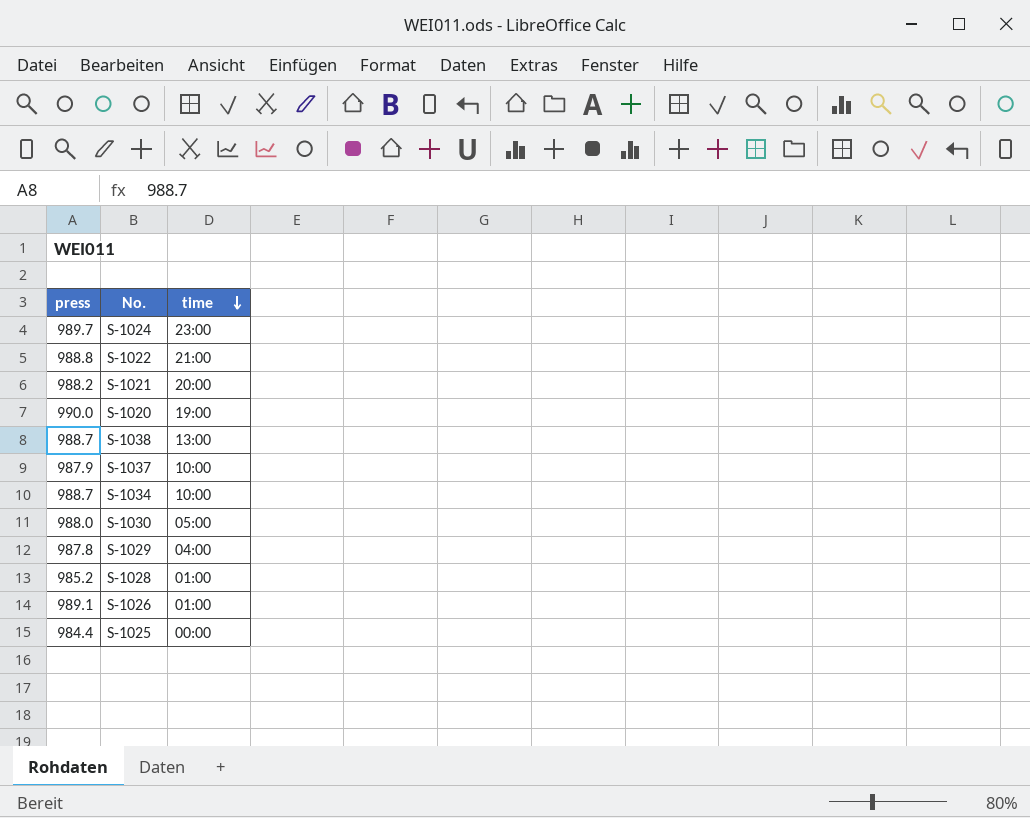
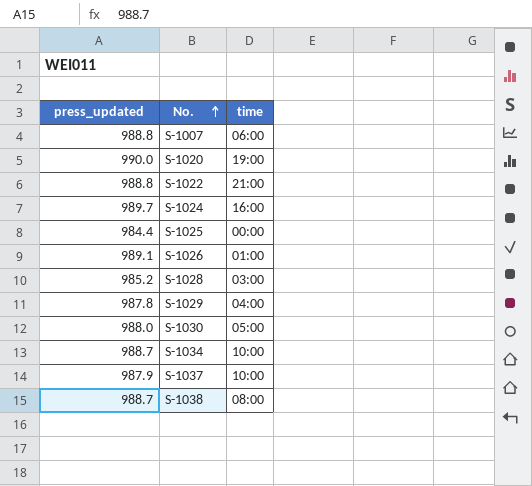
row order: time descending -> No. ascending
column name: press -> press_updated
row S-1021: 988.2 | 20:00 -> none
row S-1007: none -> 988.8 | 06:00
S-1024 | time: 23:00 -> 16:00
S-1028 | time: 01:00 -> 03:00
S-1038 | time: 13:00 -> 08:00

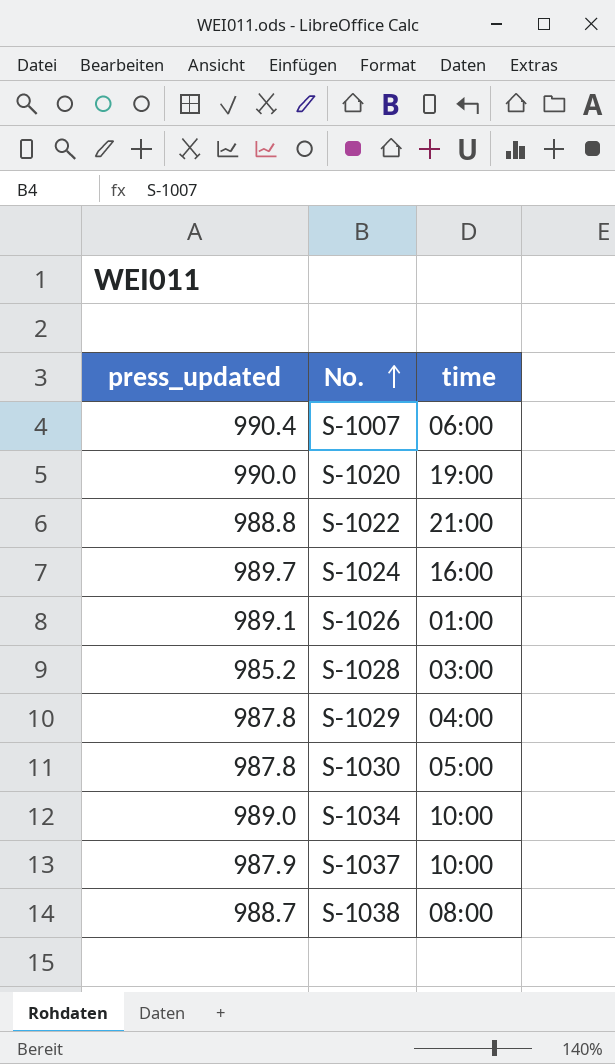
row S-1025: 984.4 | 00:00 -> none
S-1007 | press_updated: 988.8 -> 990.4
S-1030 | press_updated: 988.0 -> 987.8
S-1034 | press_updated: 988.7 -> 989.0

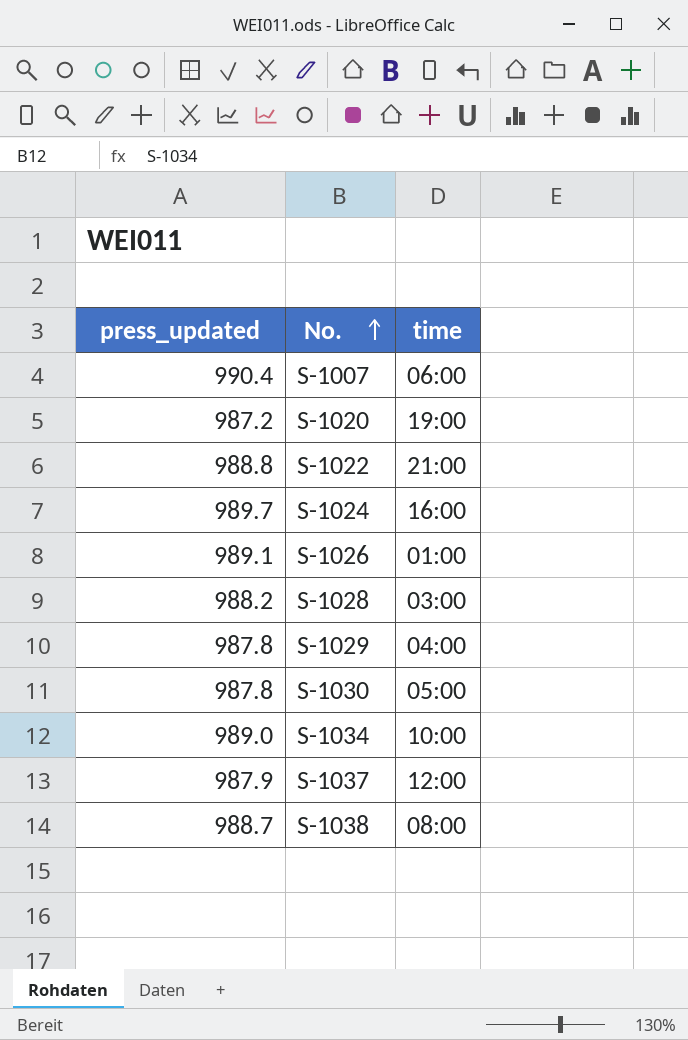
S-1020 | press_updated: 990.0 -> 987.2
S-1028 | press_updated: 985.2 -> 988.2
S-1037 | time: 10:00 -> 12:00

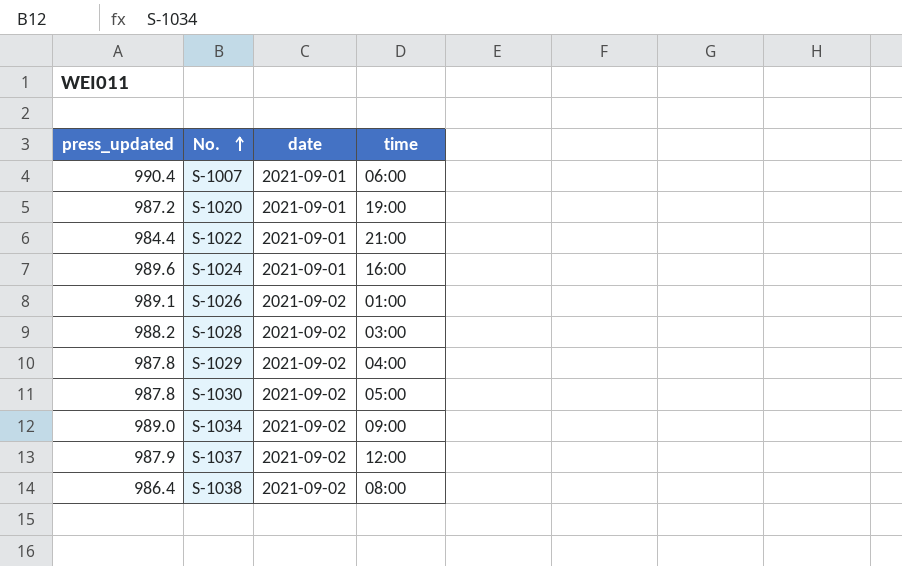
column date | position: none -> 3
S-1022 | press_updated: 988.8 -> 984.4
S-1024 | press_updated: 989.7 -> 989.6
S-1034 | time: 10:00 -> 09:00
S-1038 | press_updated: 988.7 -> 986.4

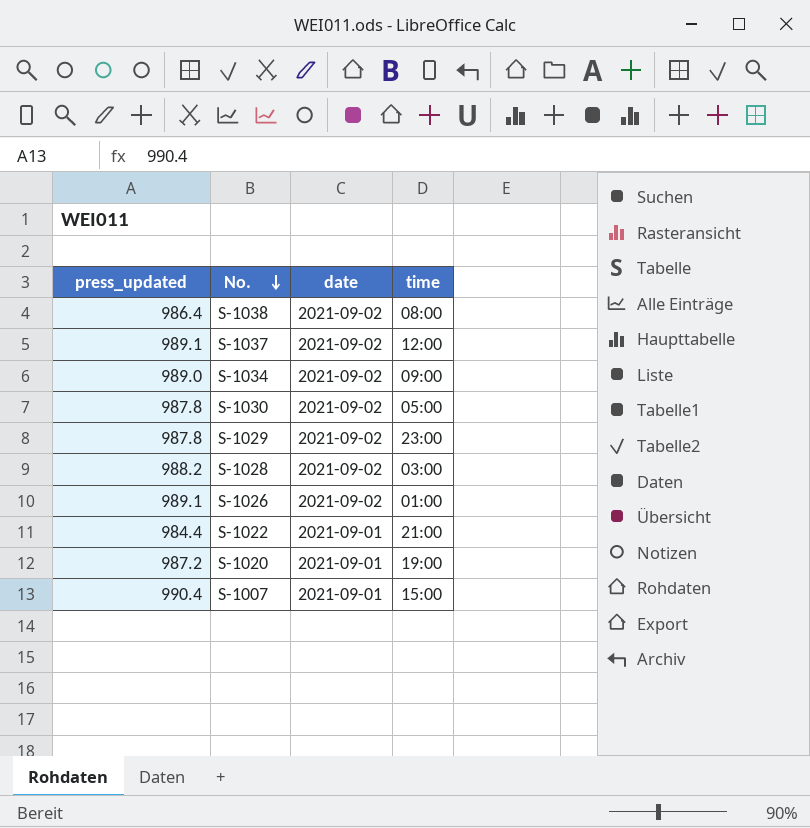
row order: No. ascending -> No. descending
row S-1024: 989.6 | 2021-09-01 | 16:00 -> none
S-1037 | press_updated: 987.9 -> 989.1
S-1029 | time: 04:00 -> 23:00
S-1007 | time: 06:00 -> 15:00

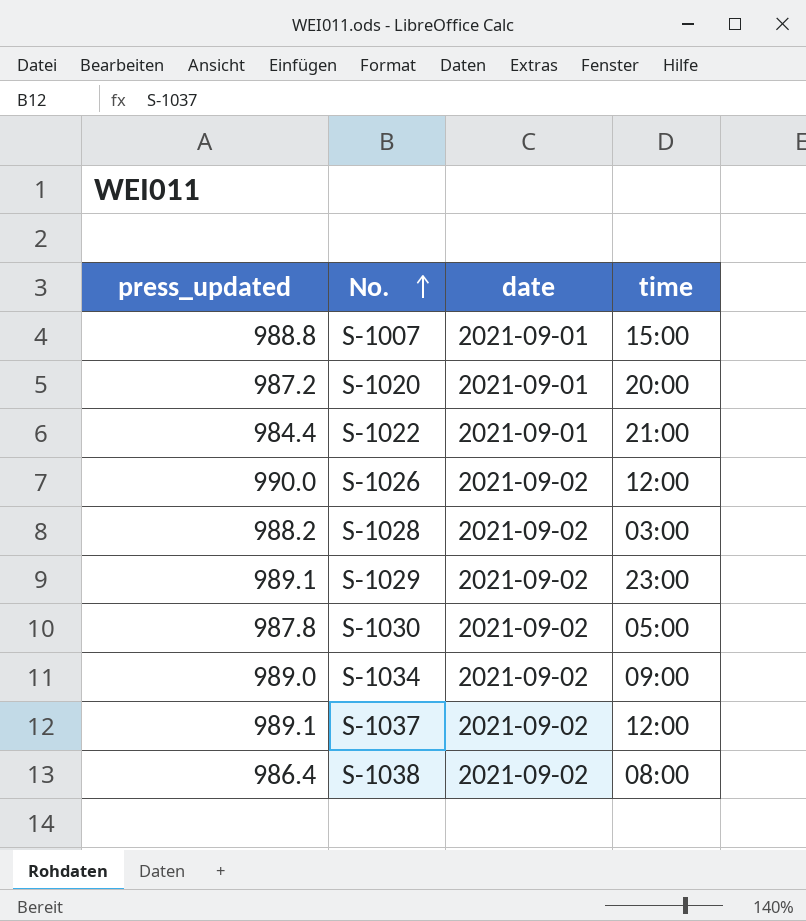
row order: No. descending -> No. ascending
S-1007 | press_updated: 990.4 -> 988.8
S-1020 | time: 19:00 -> 20:00
S-1026 | press_updated: 989.1 -> 990.0
S-1026 | time: 01:00 -> 12:00
S-1029 | press_updated: 987.8 -> 989.1

